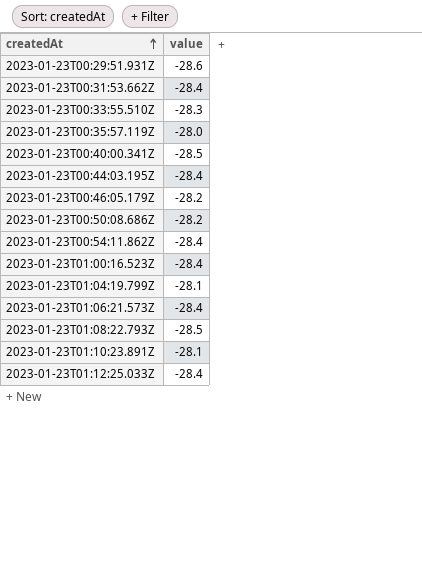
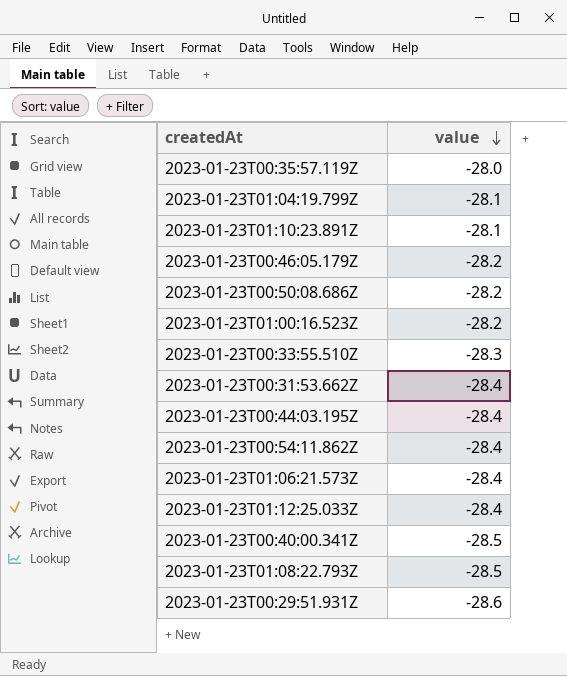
row order: createdAt ascending -> value descending
2023-01-23T01:00:16.523Z | value: -28.4 -> -28.2

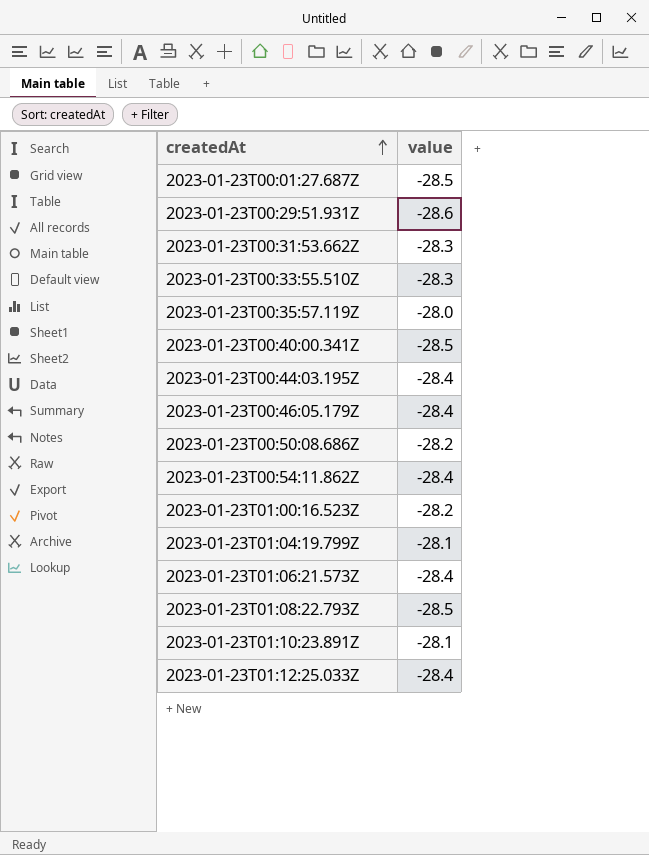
row order: value descending -> createdAt ascending
row 2023-01-23T00:01:27.687Z: none -> -28.5
2023-01-23T00:31:53.662Z | value: -28.4 -> -28.3
2023-01-23T00:46:05.179Z | value: -28.2 -> -28.4

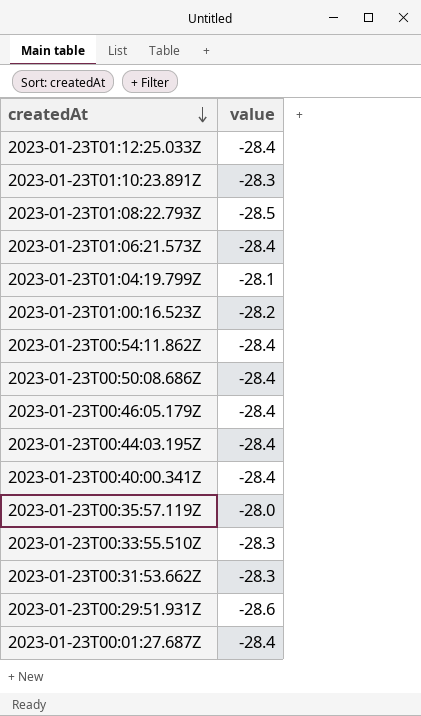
row order: createdAt ascending -> createdAt descending
2023-01-23T01:10:23.891Z | value: -28.1 -> -28.3
2023-01-23T00:50:08.686Z | value: -28.2 -> -28.4
2023-01-23T00:40:00.341Z | value: -28.5 -> -28.4
2023-01-23T00:01:27.687Z | value: -28.5 -> -28.4

